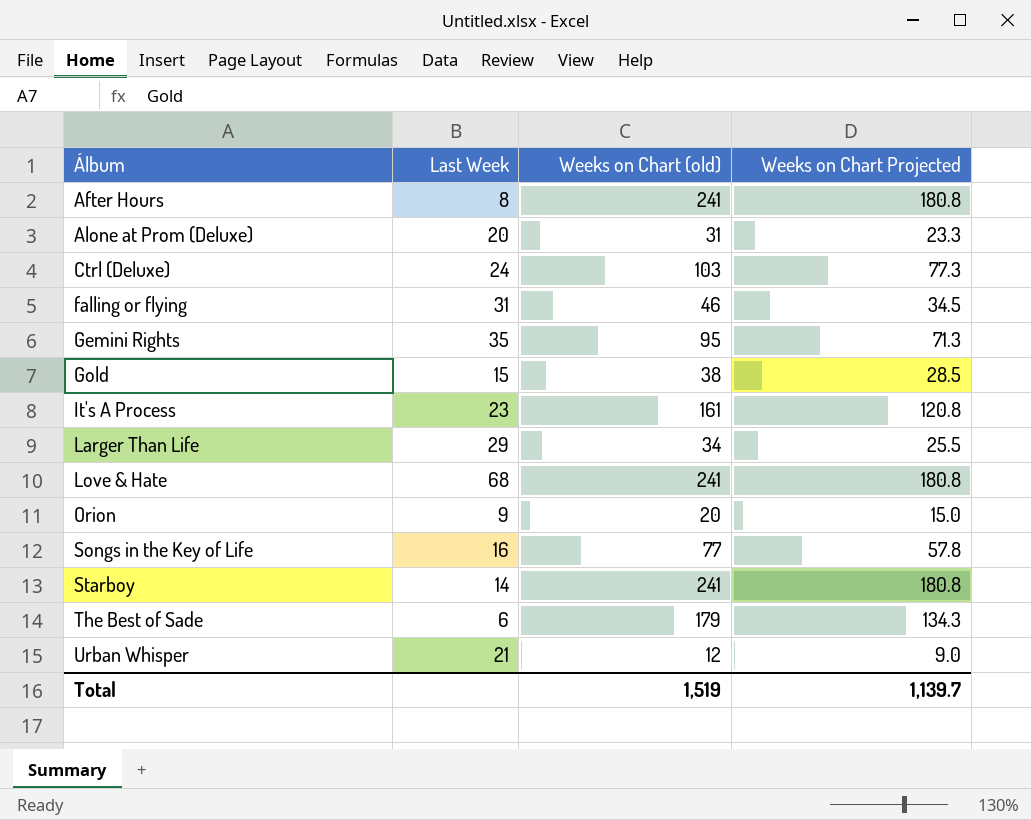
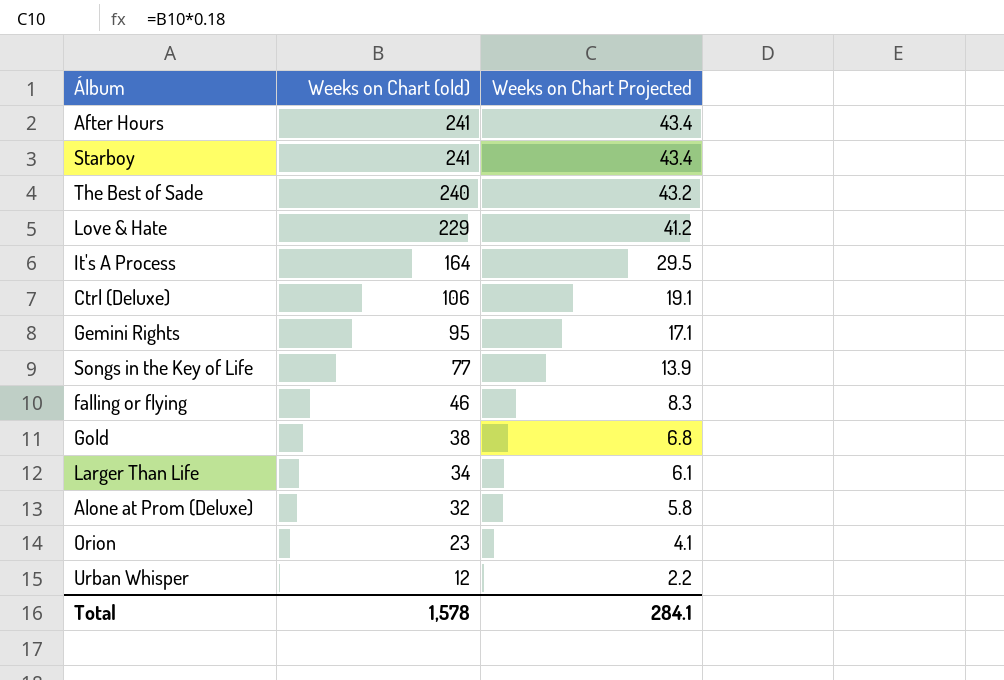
row order: Álbum ascending -> Weeks on Chart (old) descending
column Last Week | position: 2 -> none
column Weeks on Chart Projected | formula: [Weeks on Chart (old)] * 0.75 -> [Weeks on Chart (old)] * 0.18
The Best of Sade | Weeks on Chart (old): 179 -> 240
Love & Hate | Weeks on Chart (old): 241 -> 229
It's A Process | Weeks on Chart (old): 161 -> 164
Ctrl (Deluxe) | Weeks on Chart (old): 103 -> 106
Alone at Prom (Deluxe) | Weeks on Chart (old): 31 -> 32
Orion | Weeks on Chart (old): 20 -> 23
Total | Weeks on Chart (old): 1,519 -> 1,578
Total | Weeks on Chart Projected: 1,139.7 -> 284.1

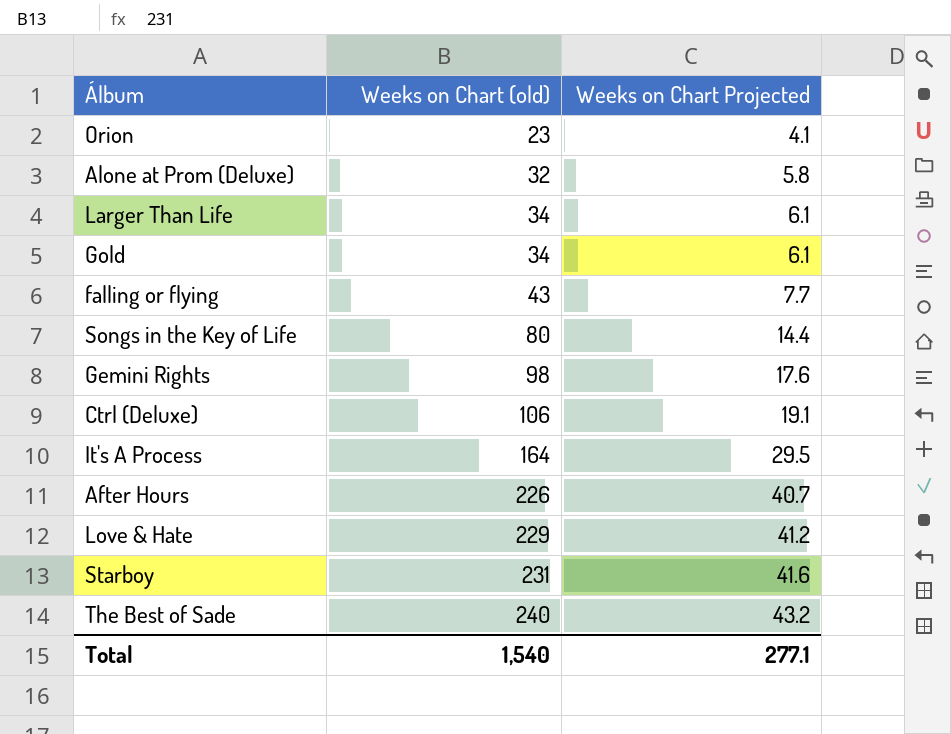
row order: Weeks on Chart (old) descending -> Weeks on Chart (old) ascending
row Urban Whisper: 12 | 2.2 -> none
Gold | Weeks on Chart (old): 38 -> 34
Gold | Weeks on Chart Projected: 6.8 -> 6.1
falling or flying | Weeks on Chart (old): 46 -> 43
falling or flying | Weeks on Chart Projected: 8.3 -> 7.7
Songs in the Key of Life | Weeks on Chart (old): 77 -> 80
Songs in the Key of Life | Weeks on Chart Projected: 13.9 -> 14.4
Gemini Rights | Weeks on Chart (old): 95 -> 98
Gemini Rights | Weeks on Chart Projected: 17.1 -> 17.6
After Hours | Weeks on Chart (old): 241 -> 226
After Hours | Weeks on Chart Projected: 43.4 -> 40.7
Starboy | Weeks on Chart (old): 241 -> 231
Starboy | Weeks on Chart Projected: 43.4 -> 41.6
Total | Weeks on Chart (old): 1,578 -> 1,540
Total | Weeks on Chart Projected: 284.1 -> 277.1

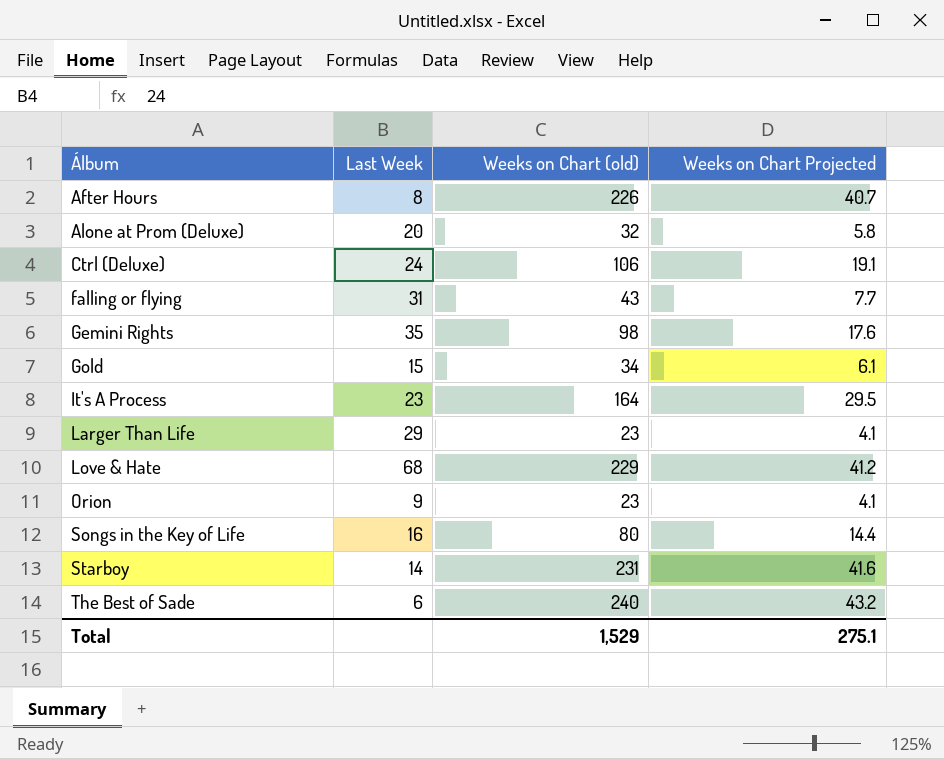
row order: Weeks on Chart (old) ascending -> Álbum ascending
column Last Week | position: none -> 2
Larger Than Life | Weeks on Chart (old): 34 -> 23
Larger Than Life | Weeks on Chart Projected: 6.1 -> 4.1
Total | Weeks on Chart (old): 1,540 -> 1,529
Total | Weeks on Chart Projected: 277.1 -> 275.1

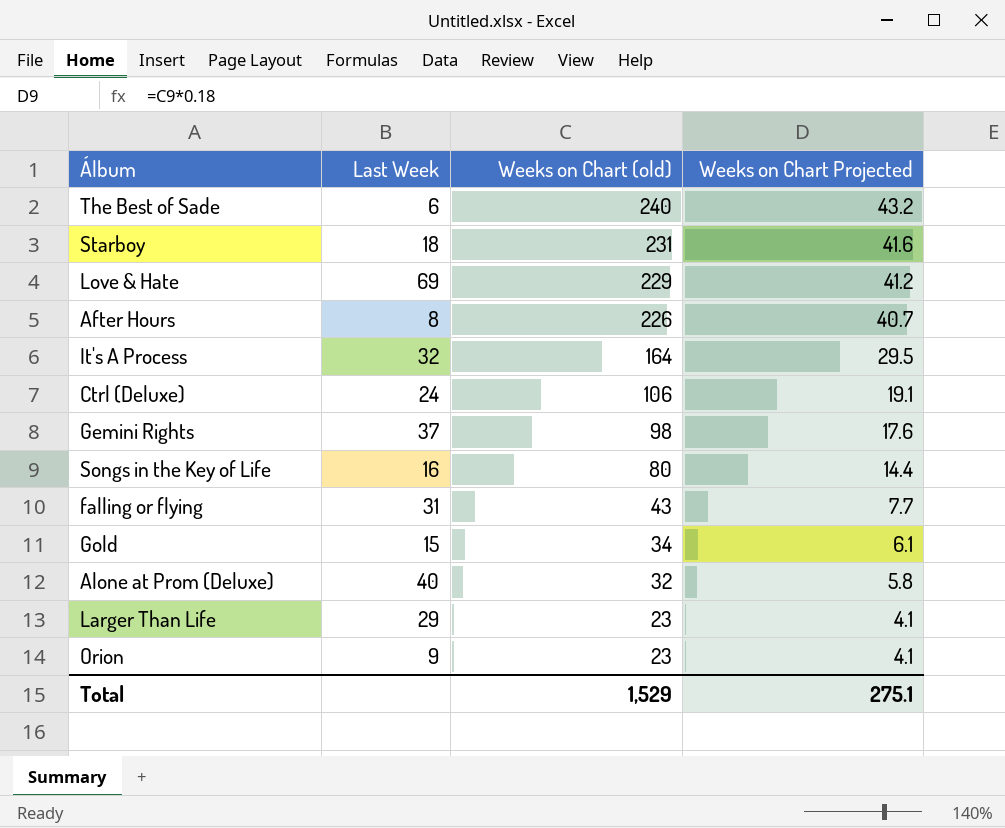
row order: Álbum ascending -> Weeks on Chart (old) descending
Starboy | Last Week: 14 -> 18
Love & Hate | Last Week: 68 -> 69
It's A Process | Last Week: 23 -> 32
Gemini Rights | Last Week: 35 -> 37
Alone at Prom (Deluxe) | Last Week: 20 -> 40

